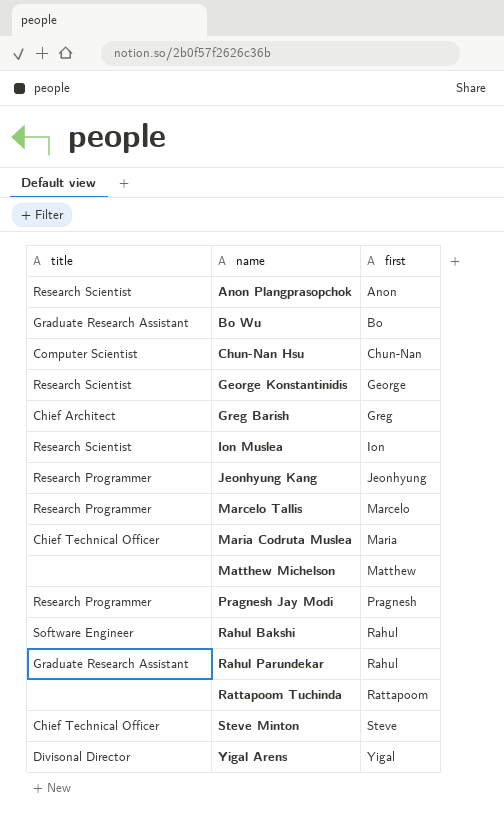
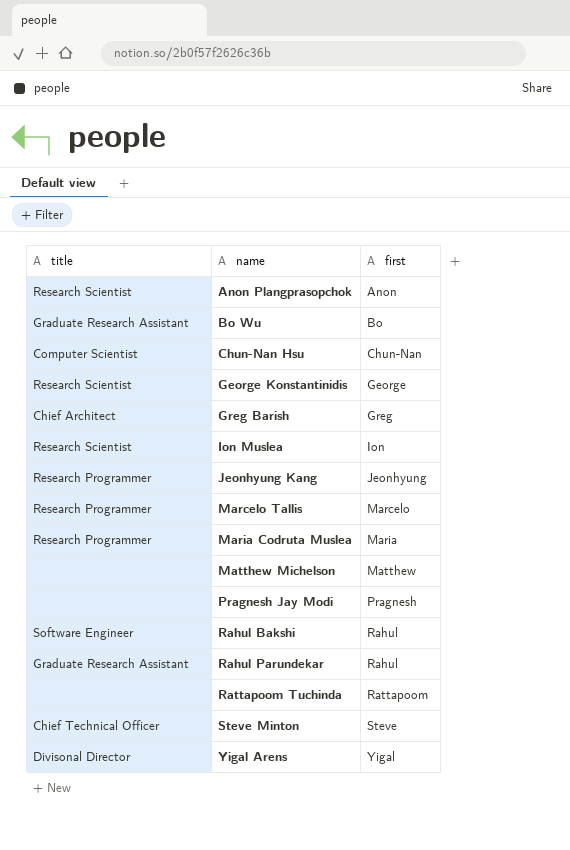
Maria Codruta Muslea | title: Chief Technical Officer -> Research Programmer
Pragnesh Jay Modi | title: Research Programmer -> none

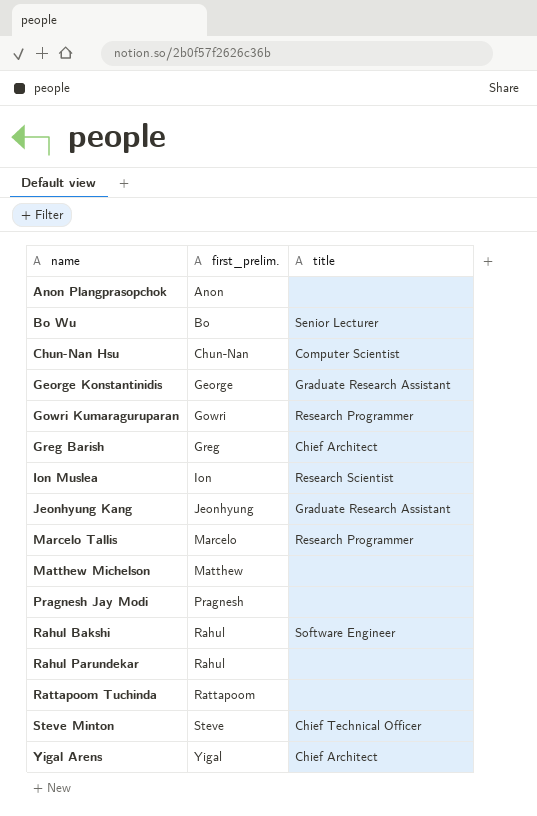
column name: first -> first_prelim.
column title | position: 1 -> 3
row Maria Codruta Muslea: Research Programmer | Maria -> none
Anon Plangprasopchok | title: Research Scientist -> none
Bo Wu | title: Graduate Research Assistant -> Senior Lecturer
George Konstantinidis | title: Research Scientist -> Graduate Research Assistant
row Gowri Kumaraguruparan: none -> Gowri | Research Programmer
Jeonhyung Kang | title: Research Programmer -> Graduate Research Assistant
Rahul Parundekar | title: Graduate Research Assistant -> none
Yigal Arens | title: Divisonal Director -> Chief Architect

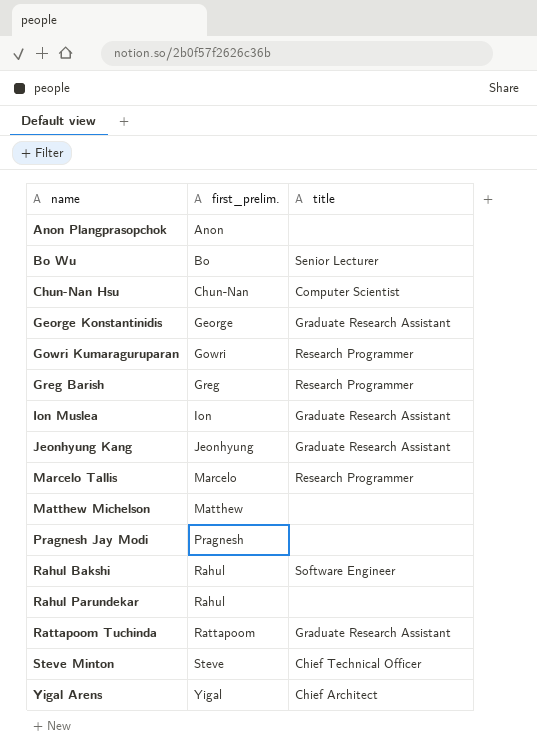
Greg Barish | title: Chief Architect -> Research Programmer
Ion Muslea | title: Research Scientist -> Graduate Research Assistant
Rattapoom Tuchinda | title: none -> Graduate Research Assistant

